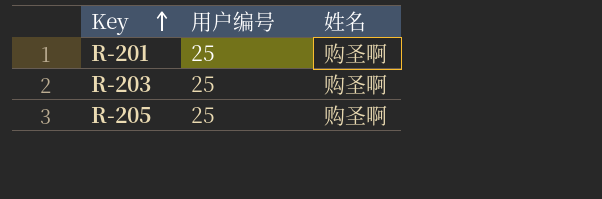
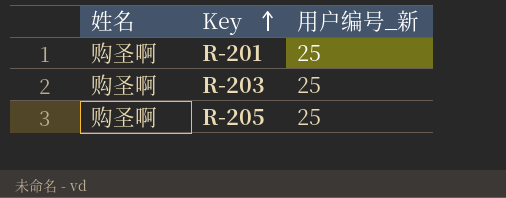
column 姓名 | position: 3 -> 1
column name: 用户编号 -> 用户编号_新

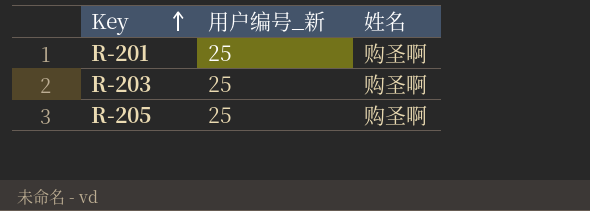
column 姓名 | position: 1 -> 3

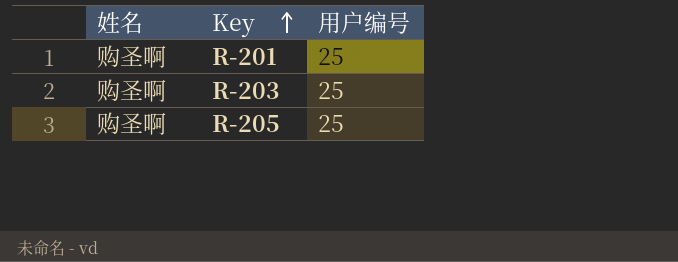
column 姓名 | position: 3 -> 1
column name: 用户编号_新 -> 用户编号

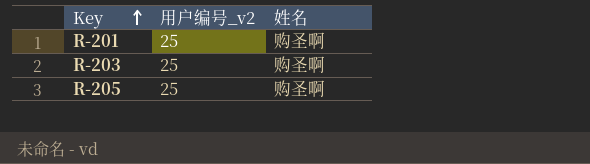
column name: 用户编号 -> 用户编号_v2
column 姓名 | position: 1 -> 3

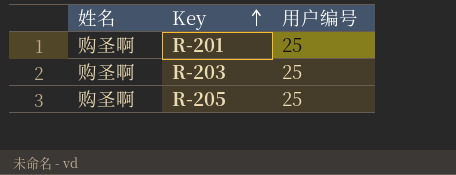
column 姓名 | position: 3 -> 1
column name: 用户编号_v2 -> 用户编号

